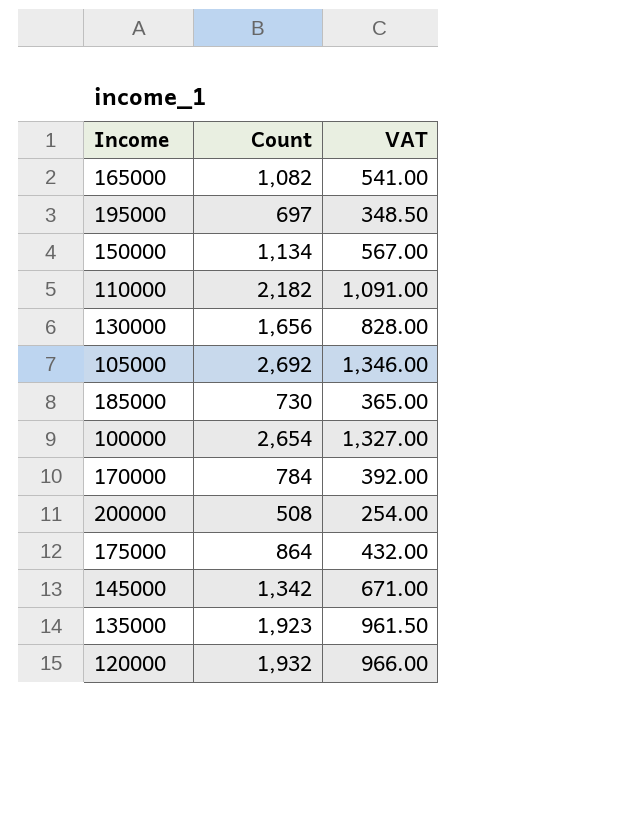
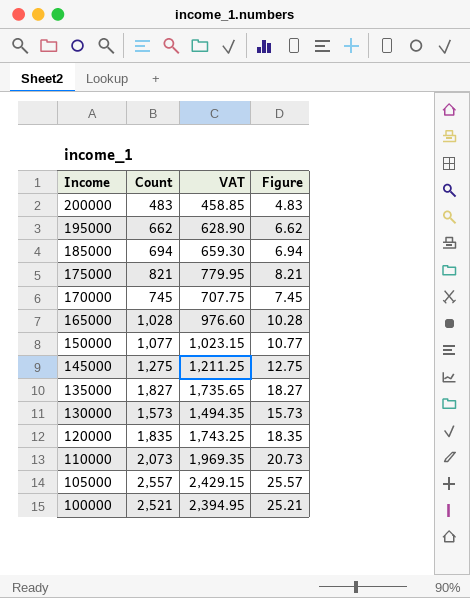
row order: none -> Income descending
column VAT | formula: [Count] * 0.5 -> [Count] * 0.95
column Figure | formula: none -> [Count] * 0.01
200000 | Count: 508 -> 483
195000 | Count: 697 -> 662
185000 | Count: 730 -> 694
175000 | Count: 864 -> 821
170000 | Count: 784 -> 745
165000 | Count: 1,082 -> 1,028
150000 | Count: 1,134 -> 1,077
145000 | Count: 1,342 -> 1,275
135000 | Count: 1,923 -> 1,827
130000 | Count: 1,656 -> 1,573
120000 | Count: 1,932 -> 1,835
110000 | Count: 2,182 -> 2,073
105000 | Count: 2,692 -> 2,557
100000 | Count: 2,654 -> 2,521

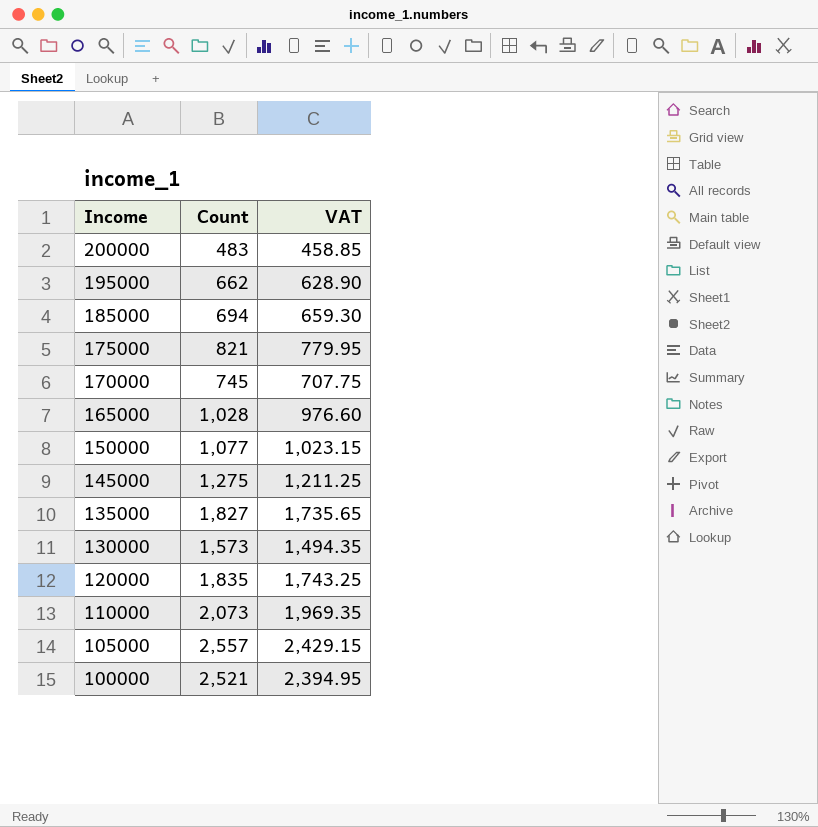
column Figure | formula: [Count] * 0.01 -> none

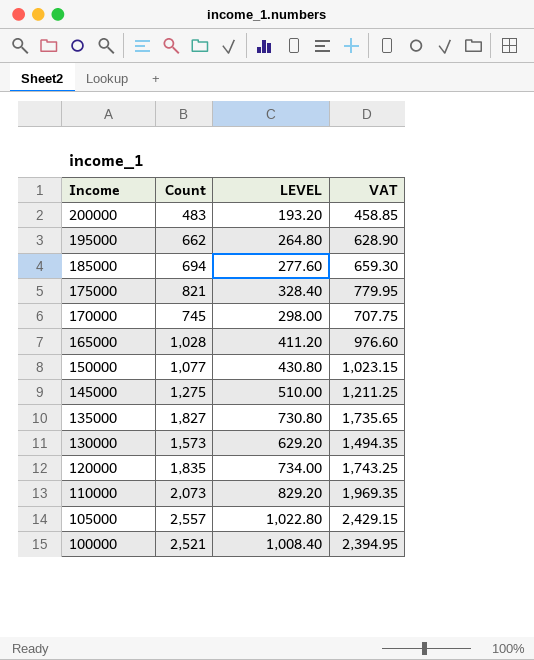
column LEVEL | formula: none -> [Count] * 0.4

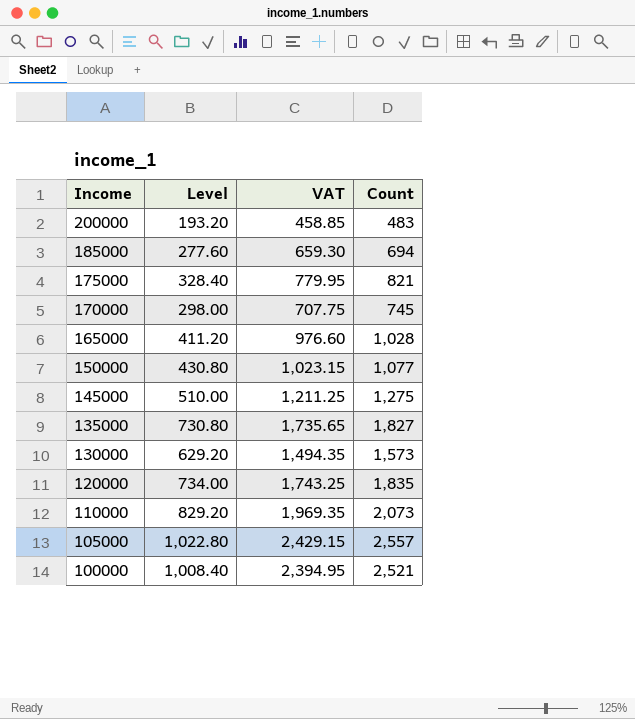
column name: LEVEL -> Level
column Count | position: 2 -> 4
row 195000: 662 | 264.80 | 628.90 -> none

